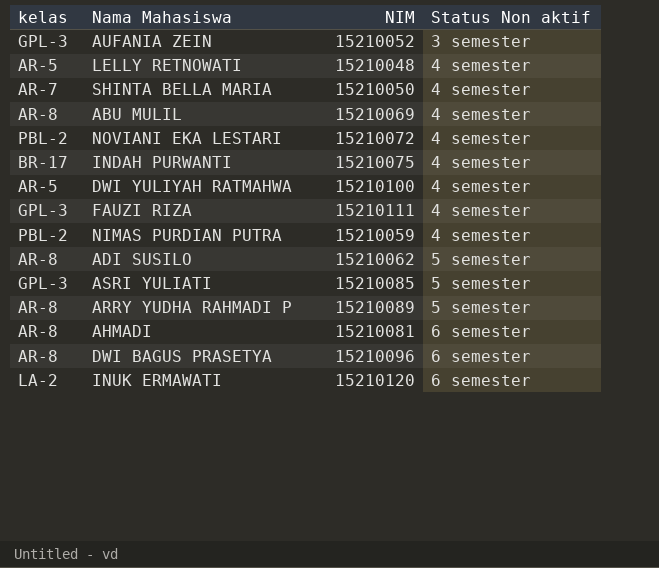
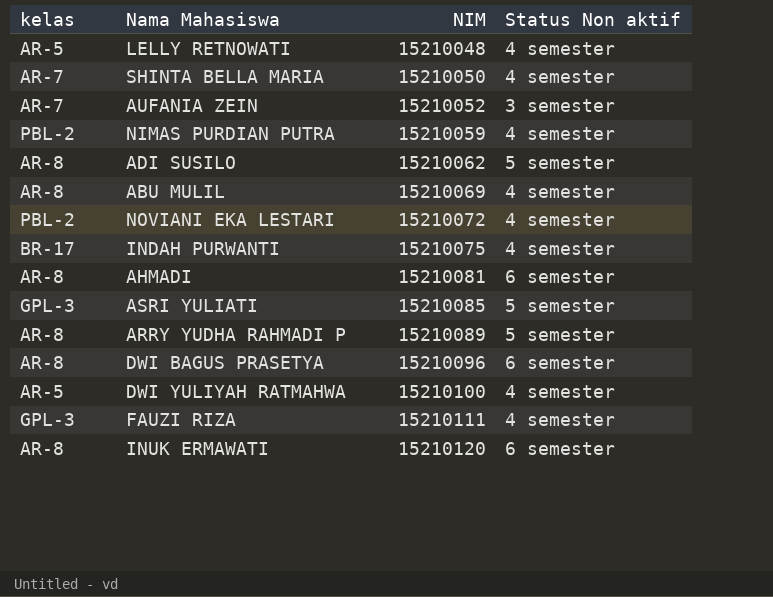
row order: Status Non aktif ascending -> NIM ascending
AUFANIA ZEIN | kelas: GPL-3 -> AR-7
INUK ERMAWATI | kelas: LA-2 -> AR-8

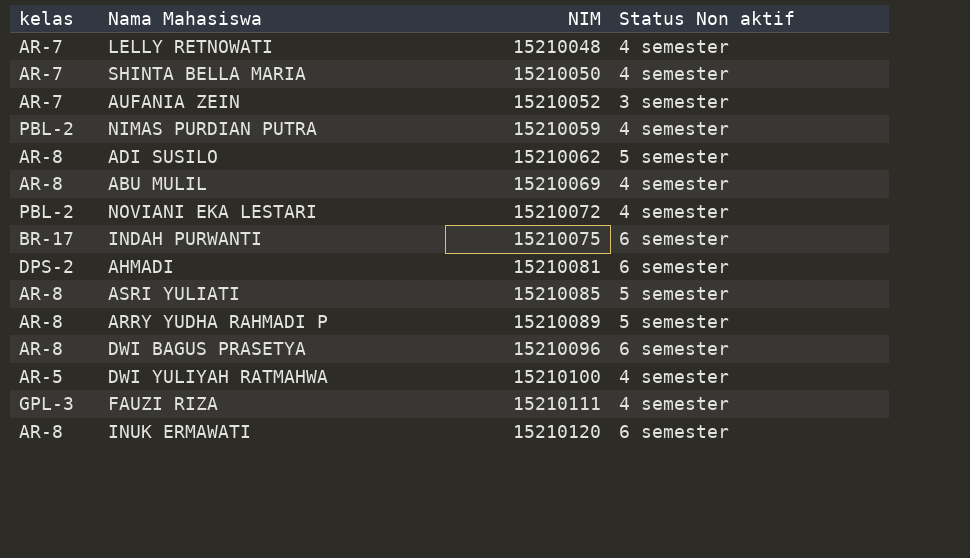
LELLY RETNOWATI | kelas: AR-5 -> AR-7
INDAH PURWANTI | Status Non aktif: 4 semester -> 6 semester
AHMADI | kelas: AR-8 -> DPS-2
ASRI YULIATI | kelas: GPL-3 -> AR-8

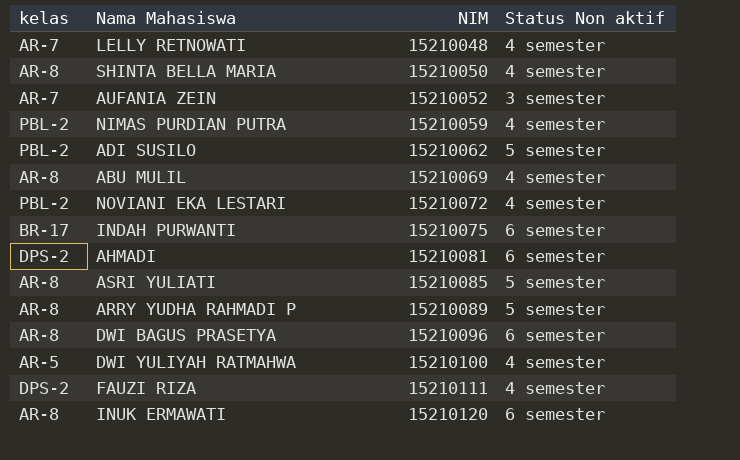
SHINTA BELLA MARIA | kelas: AR-7 -> AR-8
ADI SUSILO | kelas: AR-8 -> PBL-2
FAUZI RIZA | kelas: GPL-3 -> DPS-2

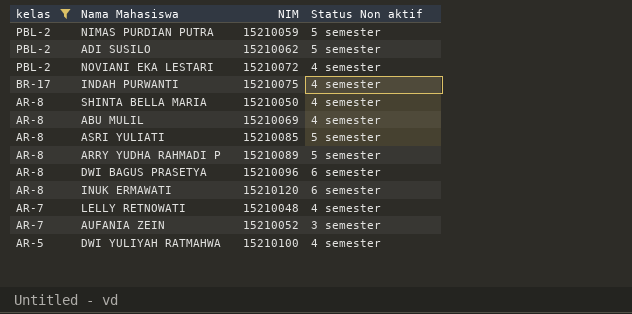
filter: none -> kelas != DPS-2
row order: NIM ascending -> kelas descending
NIMAS PURDIAN PUTRA | Status Non aktif: 4 semester -> 5 semester
INDAH PURWANTI | Status Non aktif: 6 semester -> 4 semester

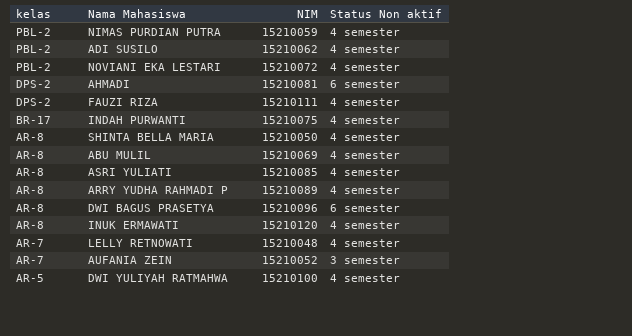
filter: kelas != DPS-2 -> none
NIMAS PURDIAN PUTRA | Status Non aktif: 5 semester -> 4 semester
ADI SUSILO | Status Non aktif: 5 semester -> 4 semester
ASRI YULIATI | Status Non aktif: 5 semester -> 4 semester
ARRY YUDHA RAHMADI P | Status Non aktif: 5 semester -> 4 semester
INUK ERMAWATI | Status Non aktif: 6 semester -> 4 semester

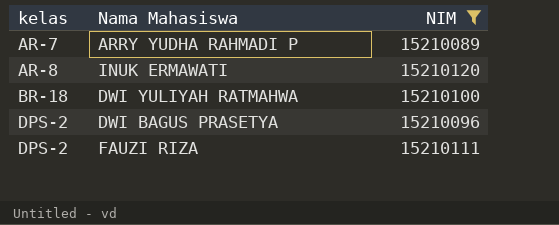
filter: none -> NIM >= 15210089
row order: kelas descending -> kelas ascending
column Status Non aktif | position: 4 -> none
ARRY YUDHA RAHMADI P | kelas: AR-8 -> AR-7
DWI YULIYAH RATMAHWA | kelas: AR-5 -> BR-18
DWI BAGUS PRASETYA | kelas: AR-8 -> DPS-2

